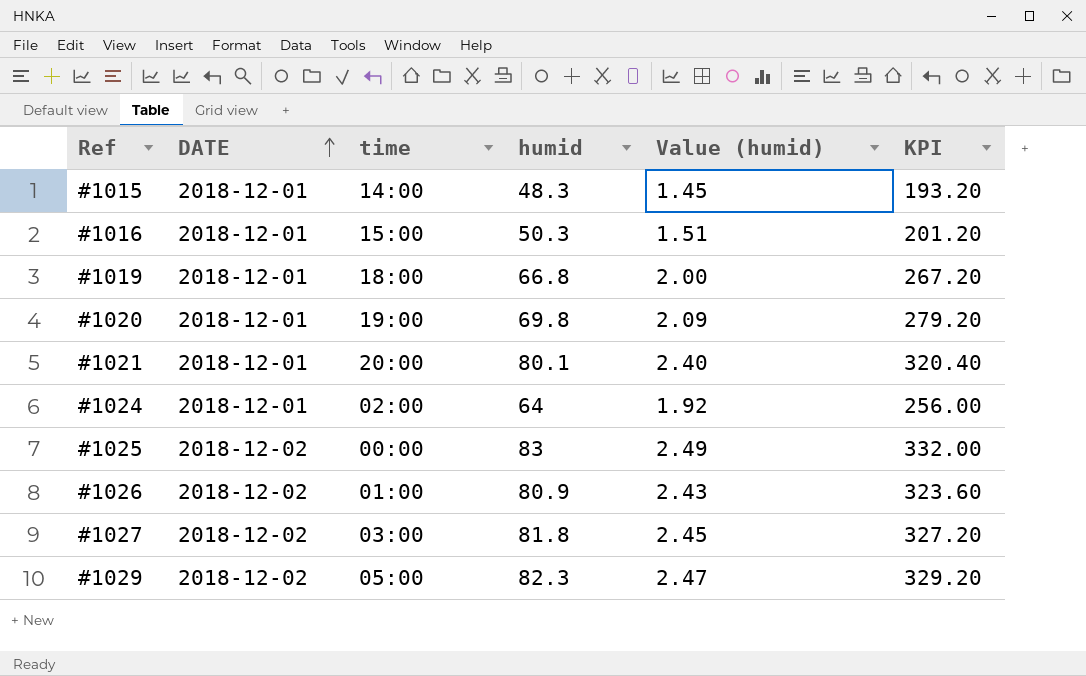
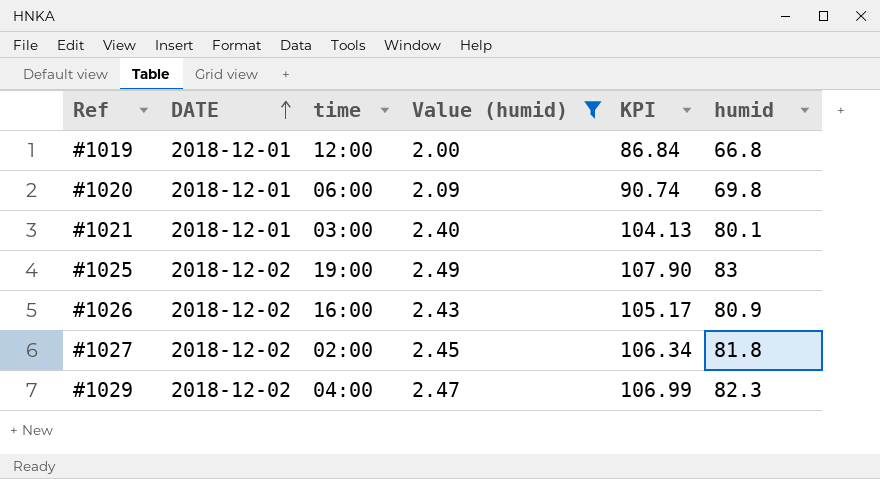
filter: none -> Value (humid) >= 2.00
column KPI | formula: [humid] * 4 -> [humid] * 1.3
column humid | position: 4 -> 6
#1019 | time: 18:00 -> 12:00
#1020 | time: 19:00 -> 06:00
#1021 | time: 20:00 -> 03:00
#1025 | time: 00:00 -> 19:00
#1026 | time: 01:00 -> 16:00
#1027 | time: 03:00 -> 02:00
#1029 | time: 05:00 -> 04:00

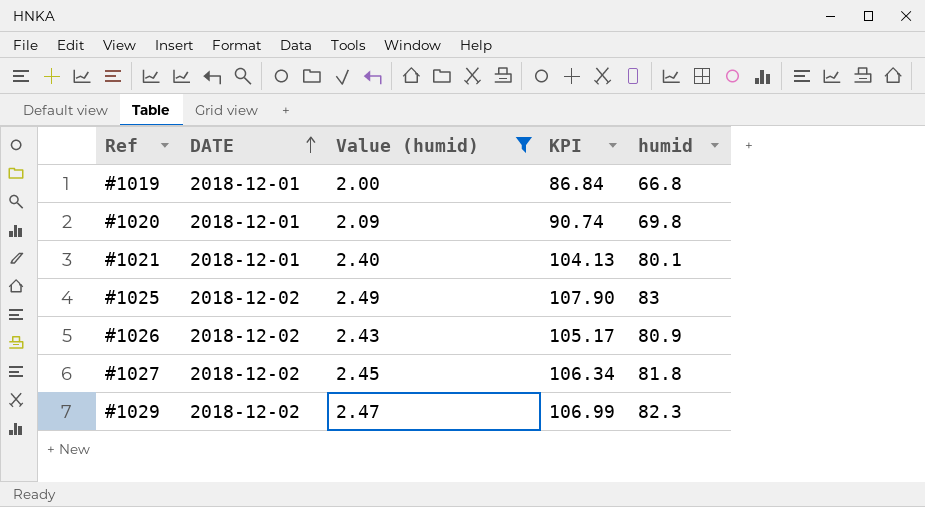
column time | position: 3 -> none

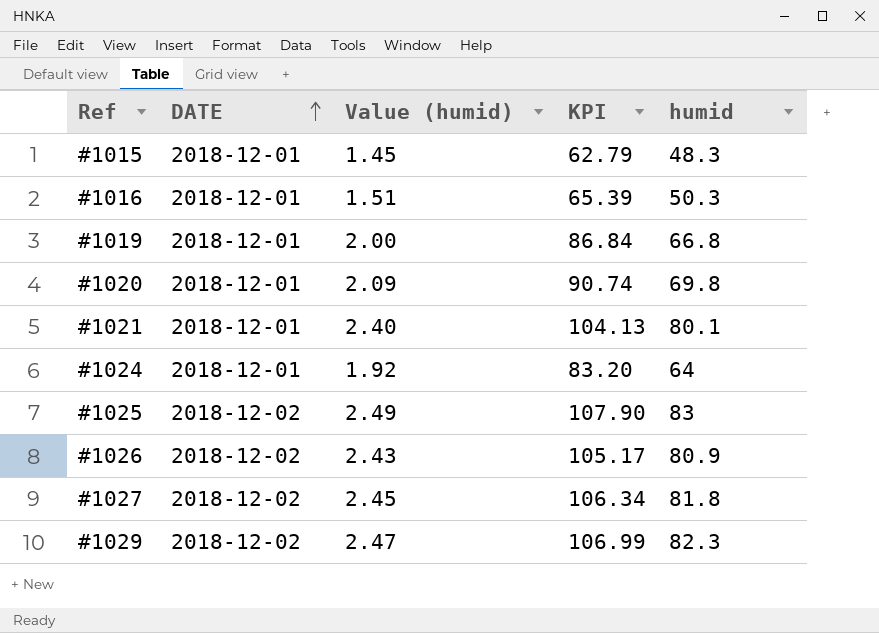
filter: Value (humid) >= 2.00 -> none

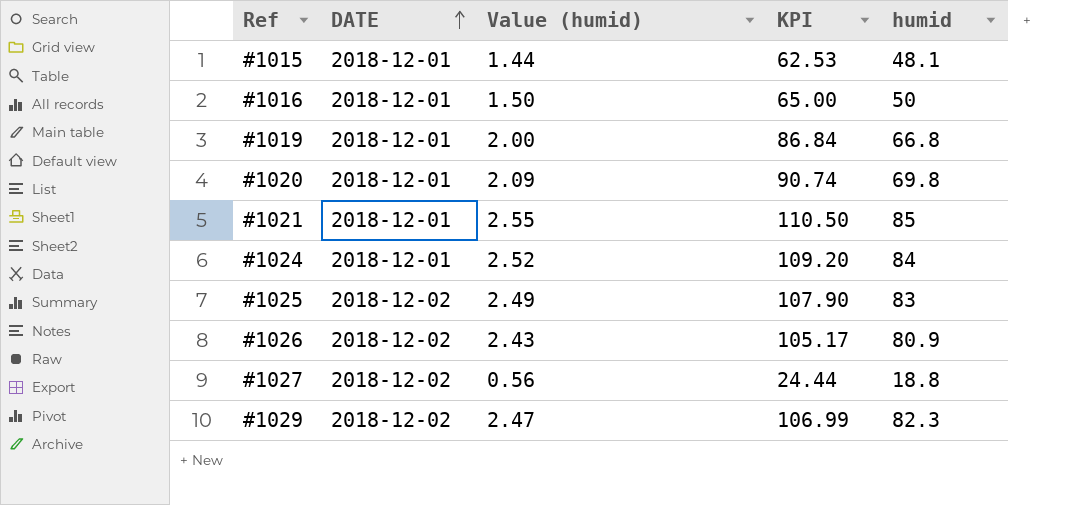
#1015 | Value (humid): 1.45 -> 1.44
#1015 | KPI: 62.79 -> 62.53
#1015 | humid: 48.3 -> 48.1
#1016 | Value (humid): 1.51 -> 1.50
#1016 | KPI: 65.39 -> 65.00
#1016 | humid: 50.3 -> 50
#1021 | Value (humid): 2.40 -> 2.55
#1021 | KPI: 104.13 -> 110.50
#1021 | humid: 80.1 -> 85
#1024 | Value (humid): 1.92 -> 2.52
#1024 | KPI: 83.20 -> 109.20
#1024 | humid: 64 -> 84
#1027 | Value (humid): 2.45 -> 0.56
#1027 | KPI: 106.34 -> 24.44
#1027 | humid: 81.8 -> 18.8

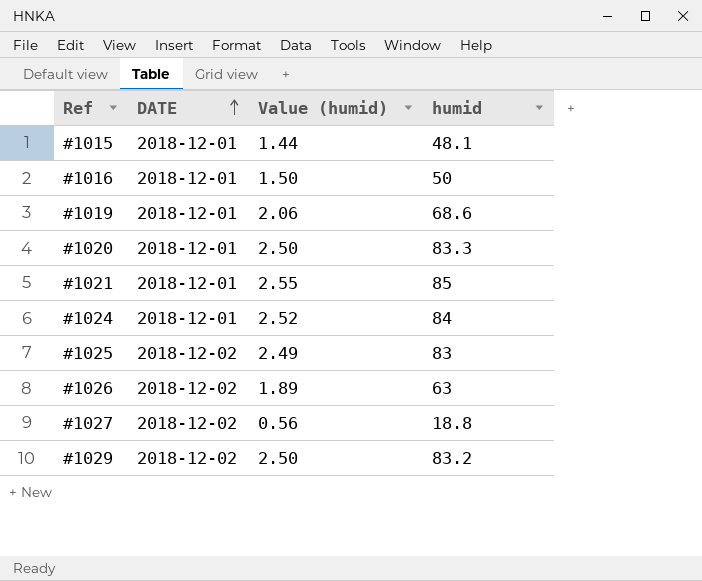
column KPI | formula: [humid] * 1.3 -> none
#1019 | Value (humid): 2.00 -> 2.06
#1019 | humid: 66.8 -> 68.6
#1020 | Value (humid): 2.09 -> 2.50
#1020 | humid: 69.8 -> 83.3
#1026 | Value (humid): 2.43 -> 1.89
#1026 | humid: 80.9 -> 63
#1029 | Value (humid): 2.47 -> 2.50
#1029 | humid: 82.3 -> 83.2

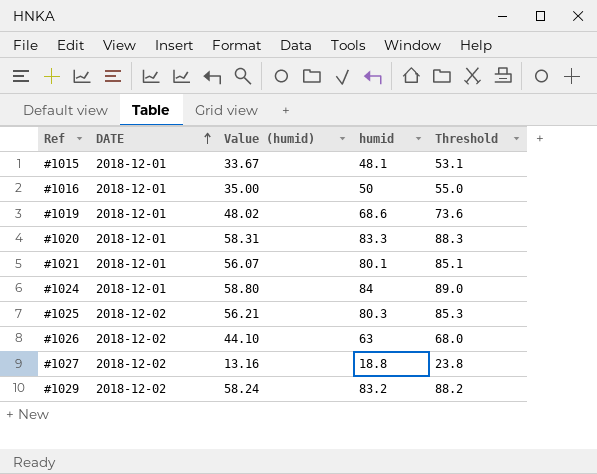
column Value (humid) | formula: [humid] * 0.03 -> [humid] * 0.7
column Threshold | formula: none -> [humid] + 5
#1021 | humid: 85 -> 80.1
#1025 | humid: 83 -> 80.3

